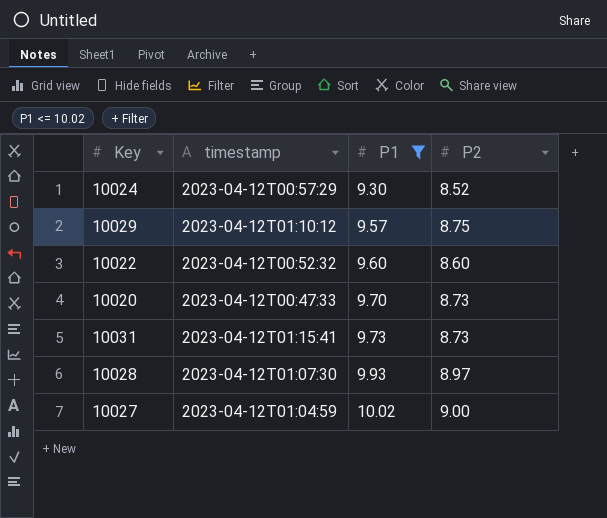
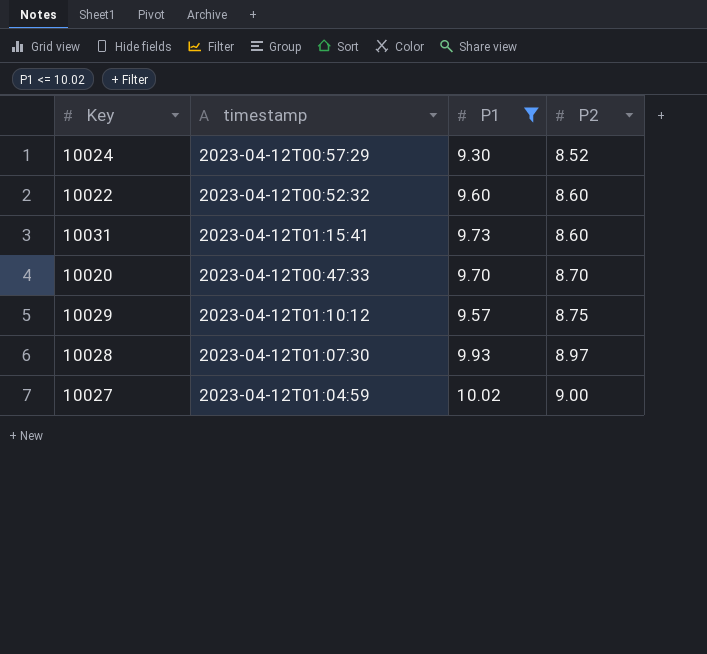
row order: P1 ascending -> P2 ascending
10031 | P2: 8.73 -> 8.60
10020 | P2: 8.73 -> 8.70

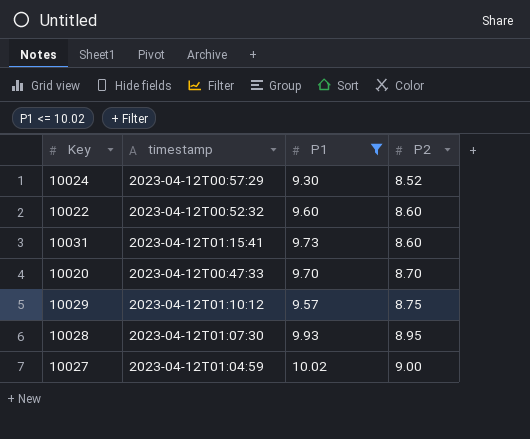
10028 | P2: 8.97 -> 8.95

